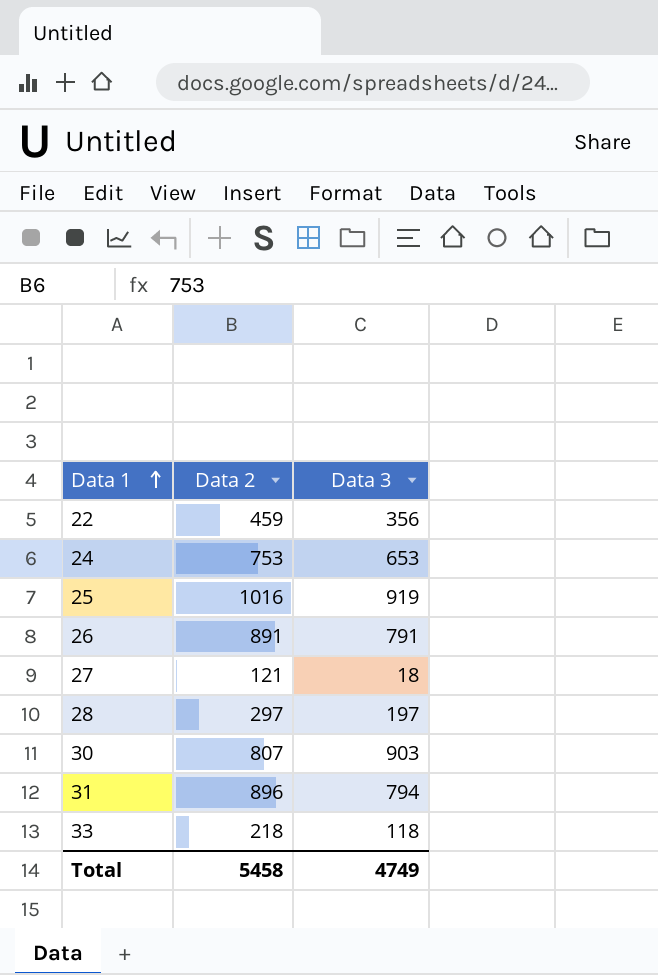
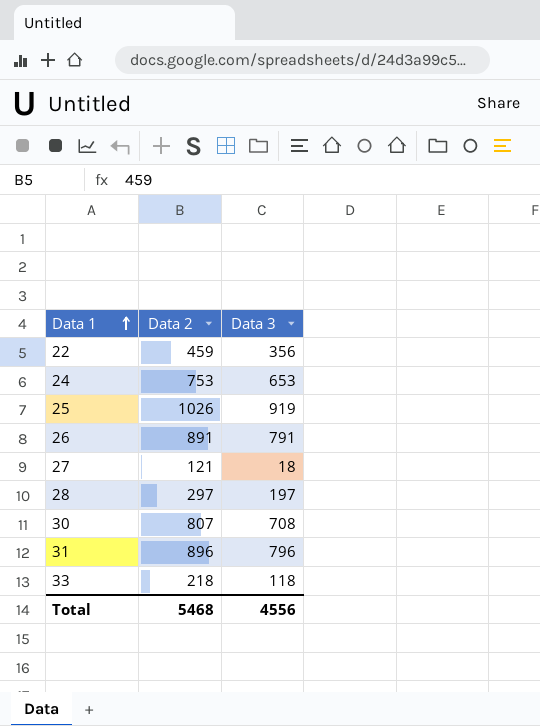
25 | Data 2: 1016 -> 1026
30 | Data 3: 903 -> 708
31 | Data 3: 794 -> 796
Total | Data 2: 5458 -> 5468
Total | Data 3: 4749 -> 4556

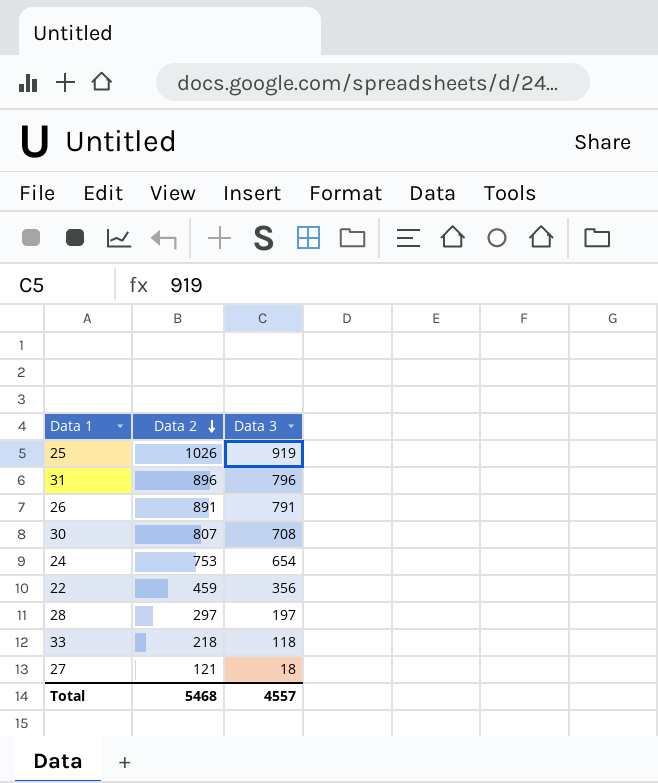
row order: Data 1 ascending -> Data 2 descending
24 | Data 3: 653 -> 654
Total | Data 3: 4556 -> 4557

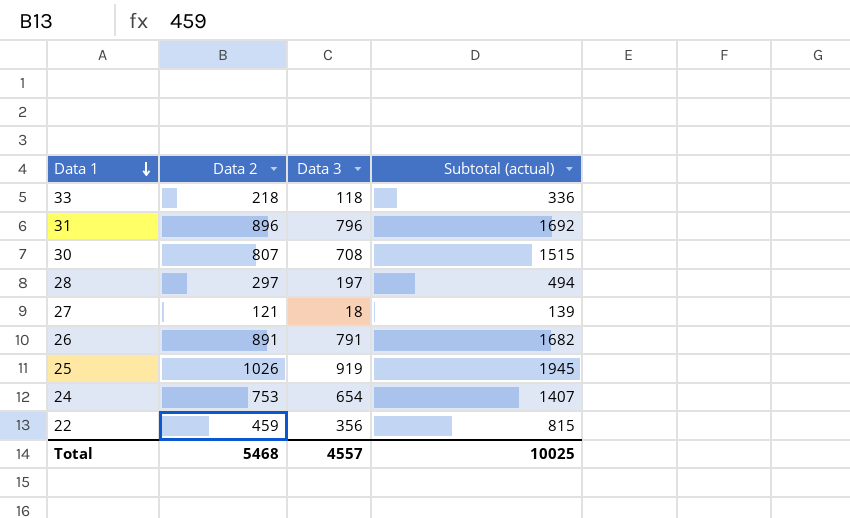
row order: Data 2 descending -> Data 1 descending
column Subtotal (actual) | formula: none -> [Data 2] + [Data 3]

